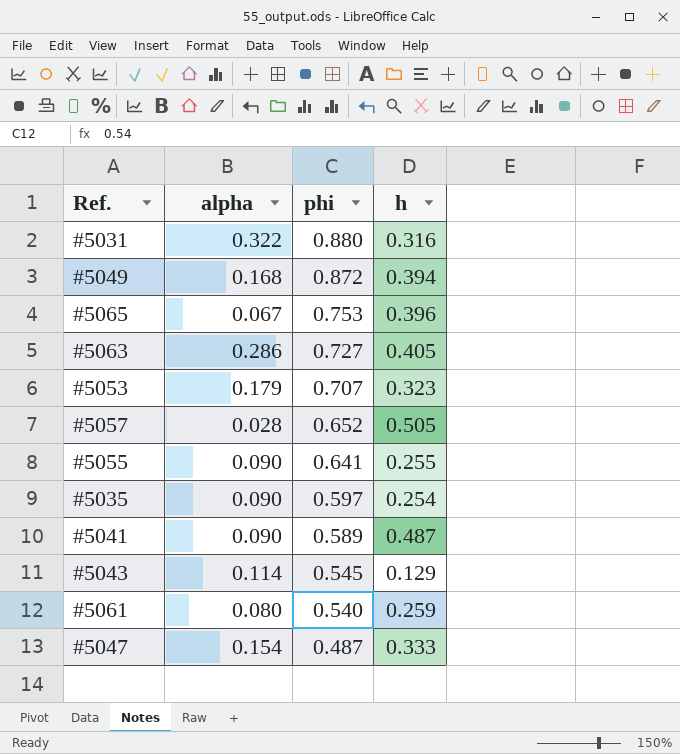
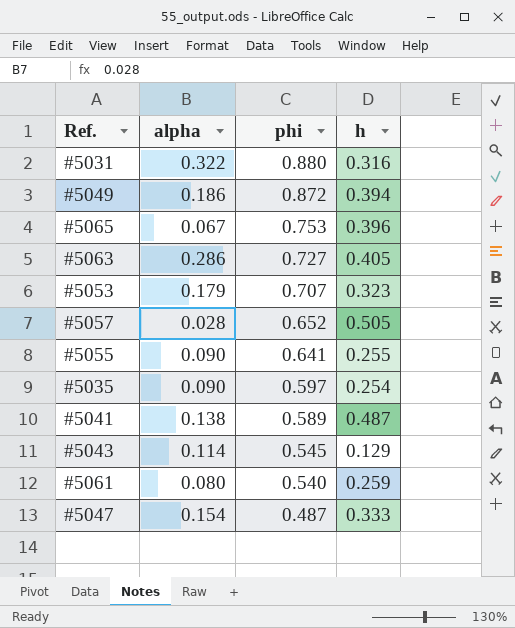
#5049 | alpha: 0.168 -> 0.186
#5041 | alpha: 0.090 -> 0.138

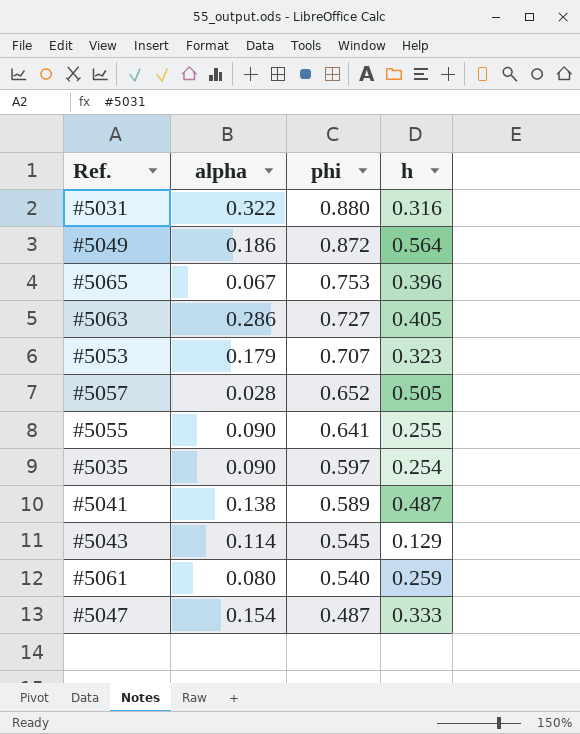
#5049 | h: 0.394 -> 0.564

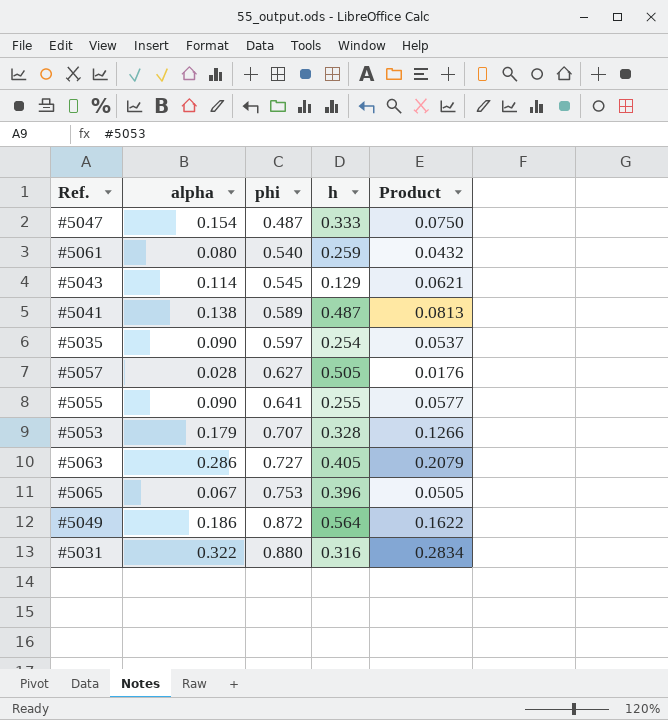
row order: phi descending -> phi ascending
column Product | formula: none -> [alpha] * [phi]
#5057 | phi: 0.652 -> 0.627
#5053 | h: 0.323 -> 0.328

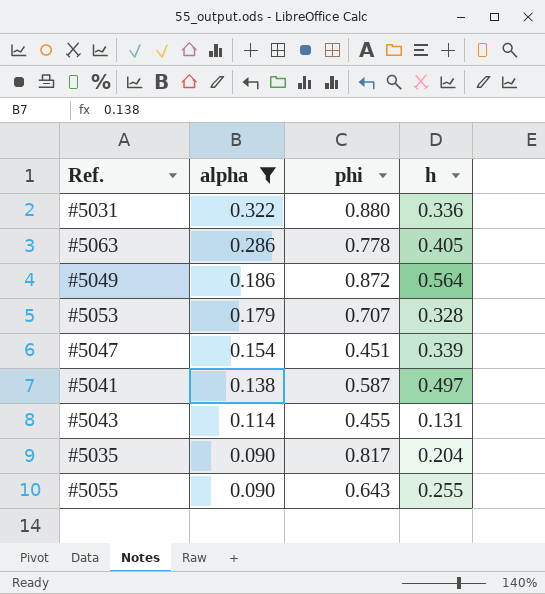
filter: none -> alpha >= 0.090
row order: phi ascending -> alpha descending
column Product | formula: [alpha] * [phi] -> none
#5031 | h: 0.316 -> 0.336
#5063 | phi: 0.727 -> 0.778
#5047 | phi: 0.487 -> 0.451
#5047 | h: 0.333 -> 0.339
#5041 | phi: 0.589 -> 0.587
#5041 | h: 0.487 -> 0.497
#5043 | phi: 0.545 -> 0.455
#5043 | h: 0.129 -> 0.131
#5035 | phi: 0.597 -> 0.817
#5035 | h: 0.254 -> 0.204
#5055 | phi: 0.641 -> 0.643

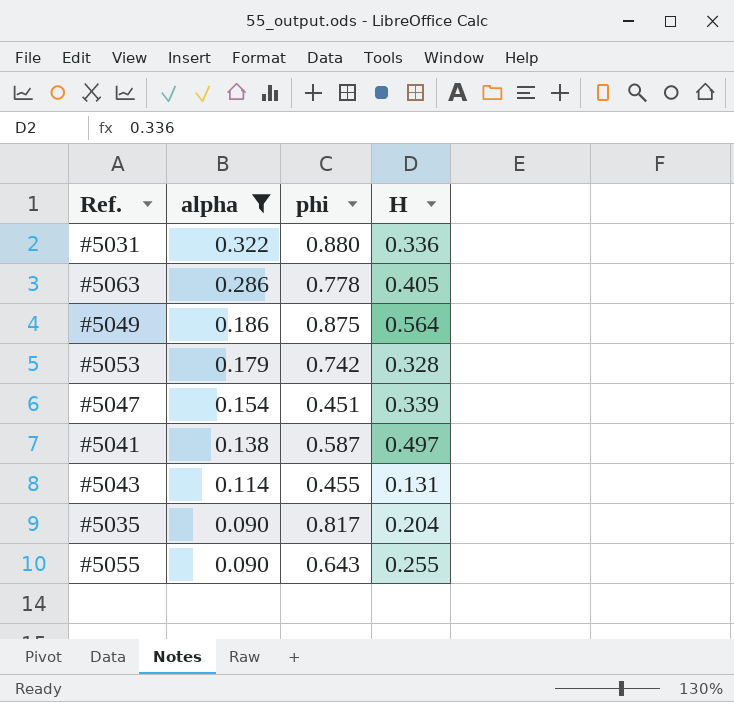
column name: h -> H
#5049 | phi: 0.872 -> 0.875
#5053 | phi: 0.707 -> 0.742

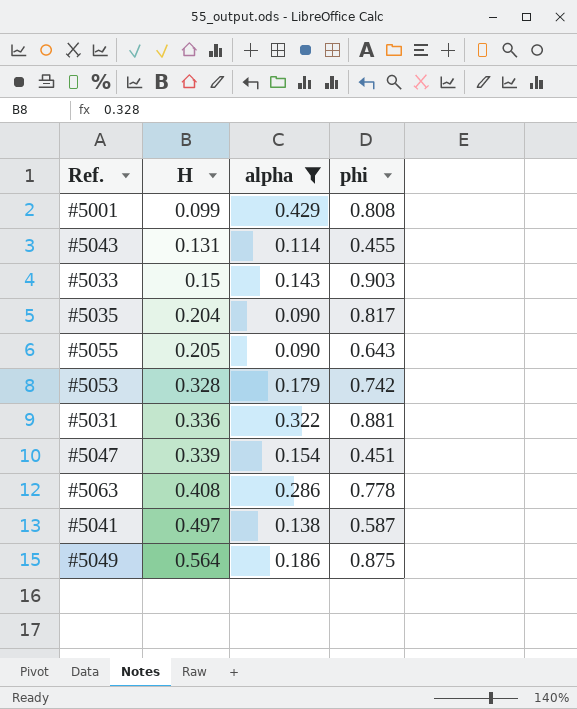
row order: alpha descending -> H ascending
column H | position: 4 -> 2
row #5001: none -> 0.099 | 0.429 | 0.808
row #5033: none -> 0.15 | 0.143 | 0.903
#5055 | H: 0.255 -> 0.205
#5031 | phi: 0.880 -> 0.881
#5063 | H: 0.405 -> 0.408

